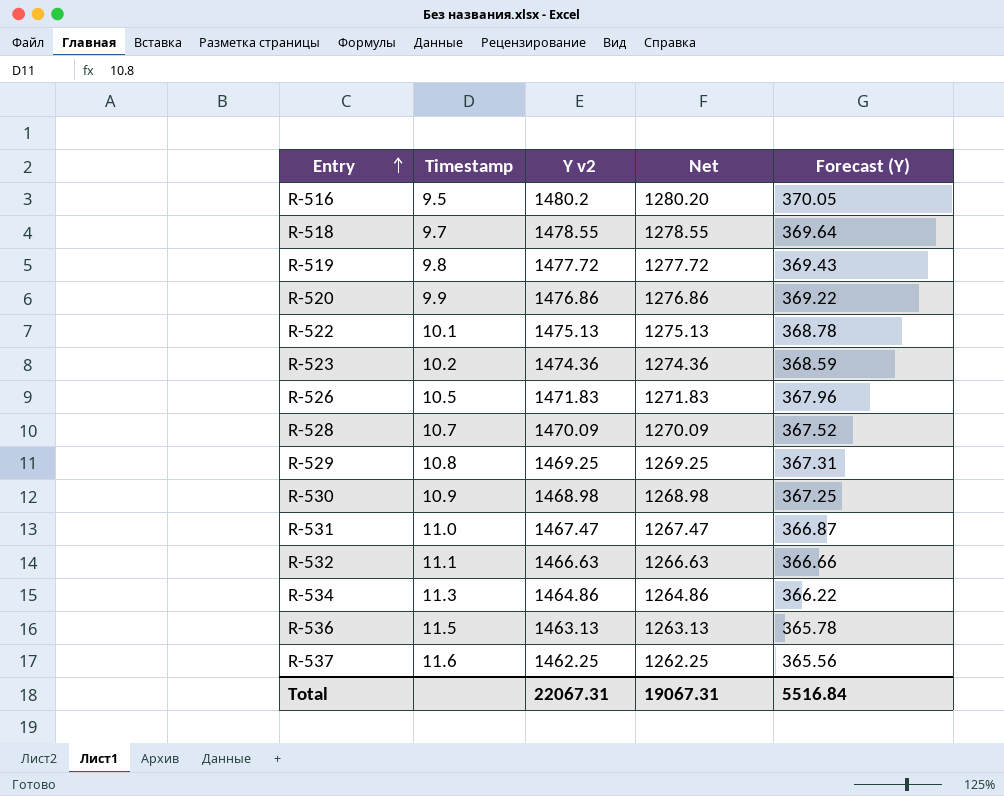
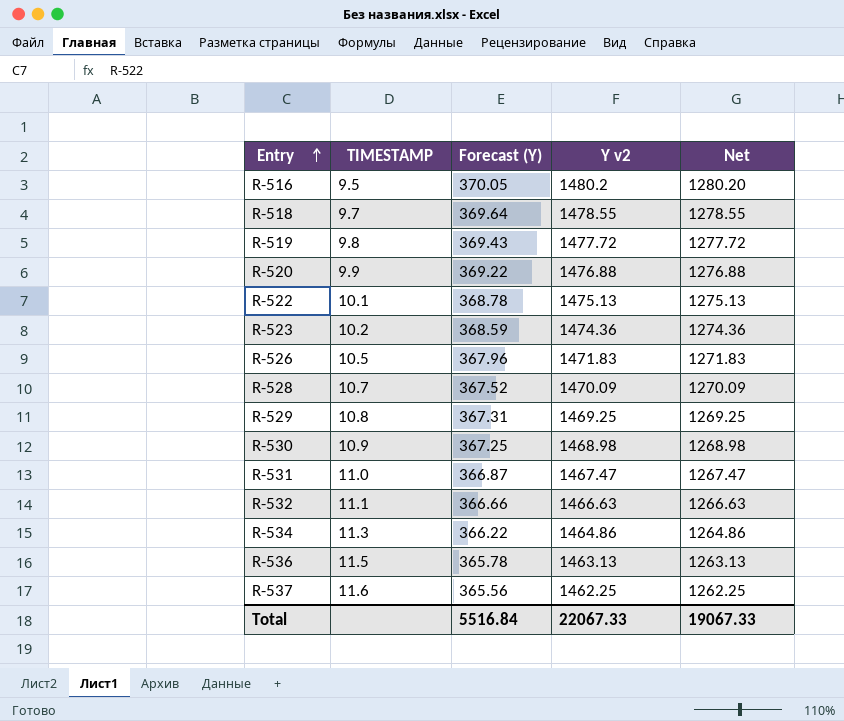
column name: Timestamp -> TIMESTAMP
column Forecast (Y) | position: 5 -> 3
R-520 | Y v2: 1476.86 -> 1476.88
R-520 | Net: 1276.86 -> 1276.88
Total | Y v2: 22067.31 -> 22067.33
Total | Net: 19067.31 -> 19067.33

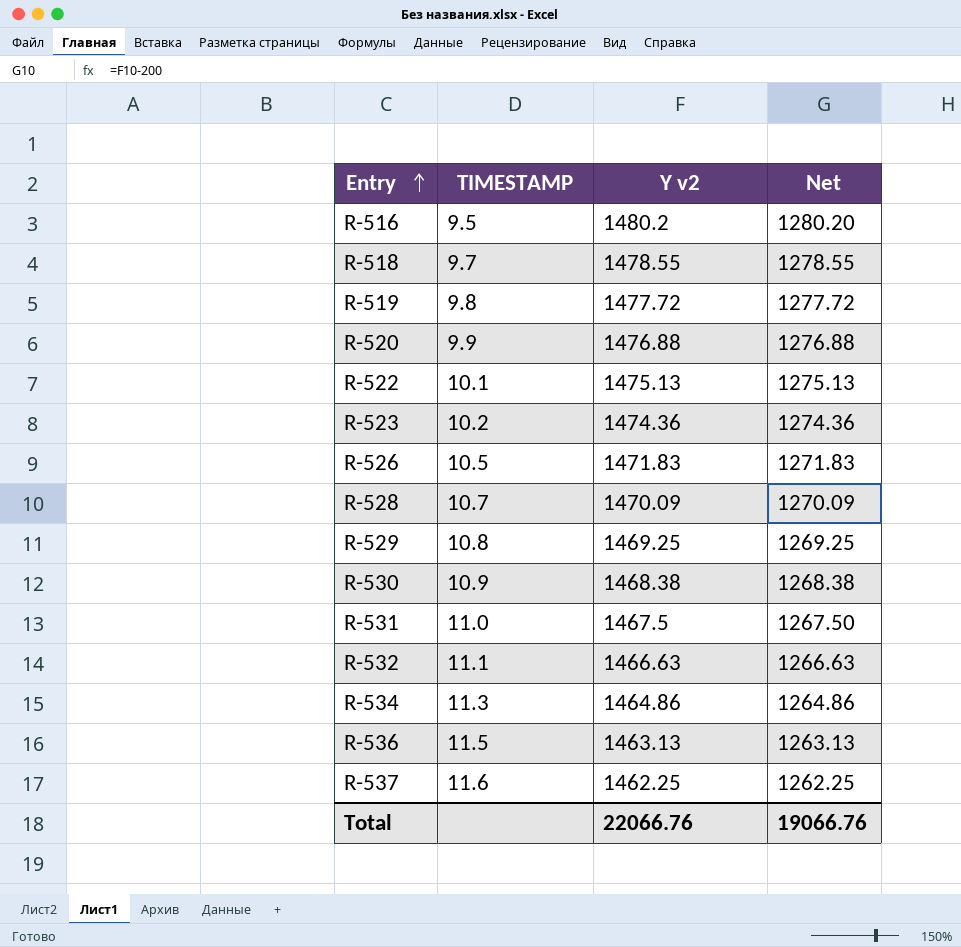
column Forecast (Y) | formula: [Y v2] * 0.25 -> none
R-530 | Y v2: 1468.98 -> 1468.38
R-530 | Net: 1268.98 -> 1268.38
R-531 | Y v2: 1467.47 -> 1467.5
R-531 | Net: 1267.47 -> 1267.50
Total | Y v2: 22067.33 -> 22066.76
Total | Net: 19067.33 -> 19066.76

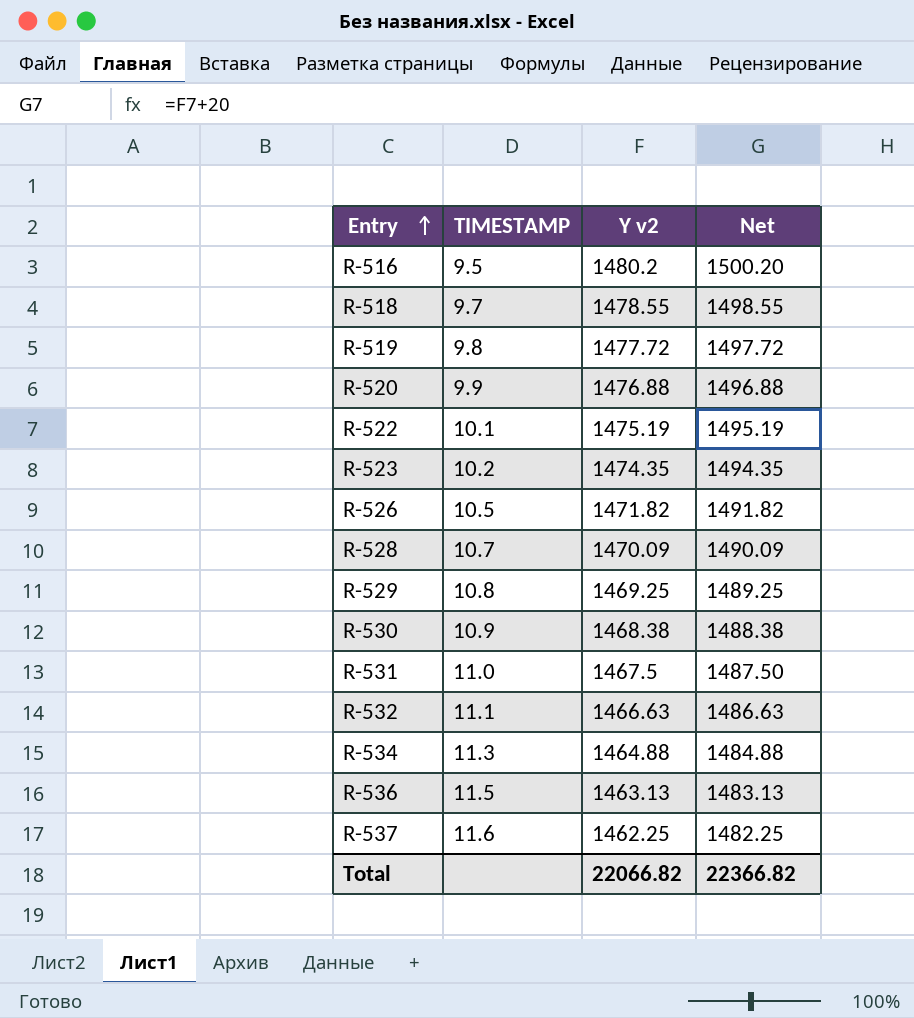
column Net | formula: [Y v2] - 200 -> [Y v2] + 20
R-522 | Y v2: 1475.13 -> 1475.19
R-523 | Y v2: 1474.36 -> 1474.35
R-526 | Y v2: 1471.83 -> 1471.82
R-534 | Y v2: 1464.86 -> 1464.88
Total | Y v2: 22066.76 -> 22066.82
Total | Net: 19066.76 -> 22366.82

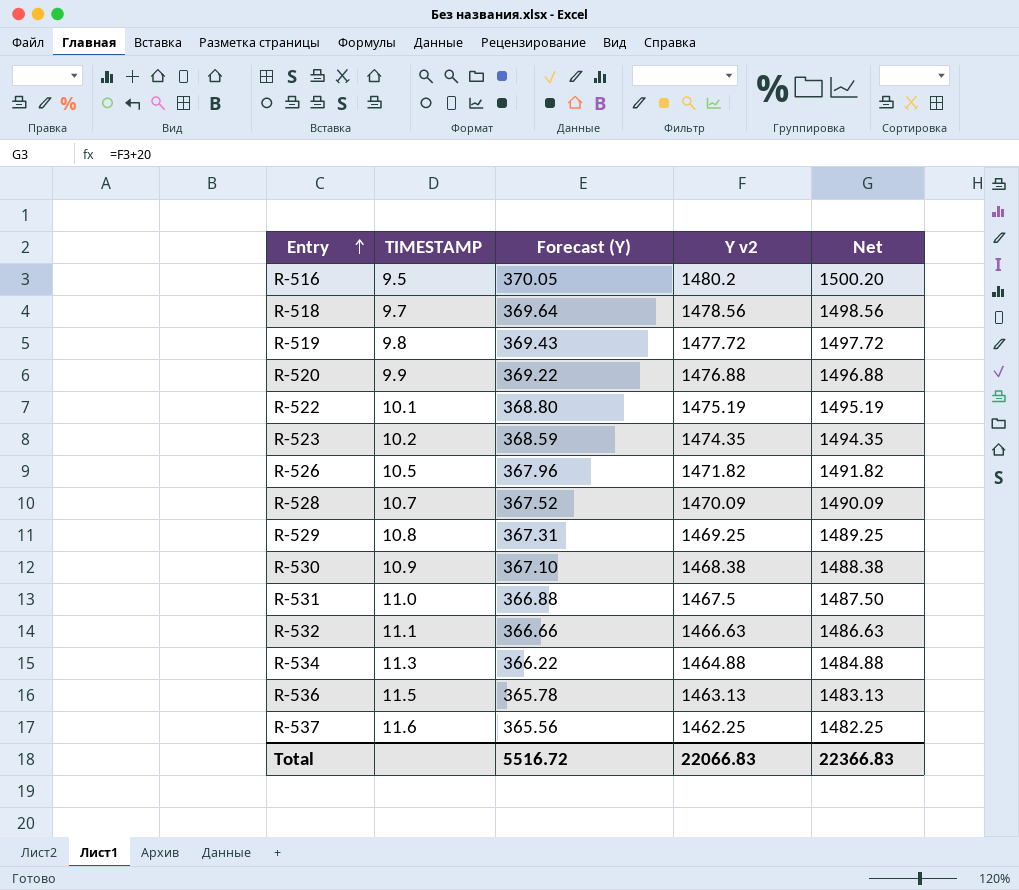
column Forecast (Y) | formula: none -> [Y v2] * 0.25
R-518 | Y v2: 1478.55 -> 1478.56
R-518 | Net: 1498.55 -> 1498.56
Total | Y v2: 22066.82 -> 22066.83
Total | Net: 22366.82 -> 22366.83

